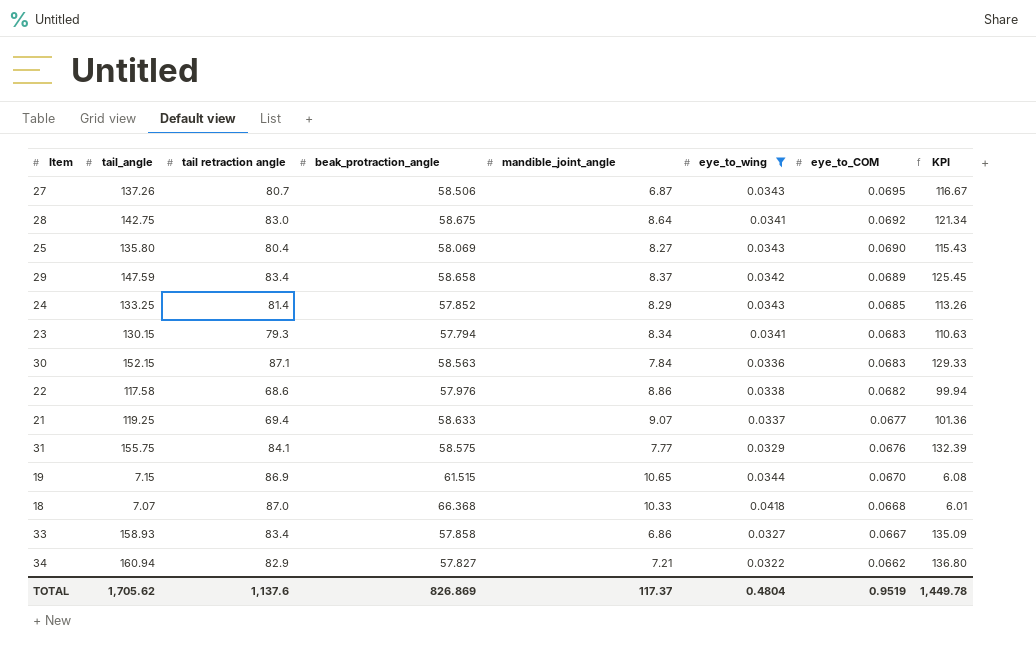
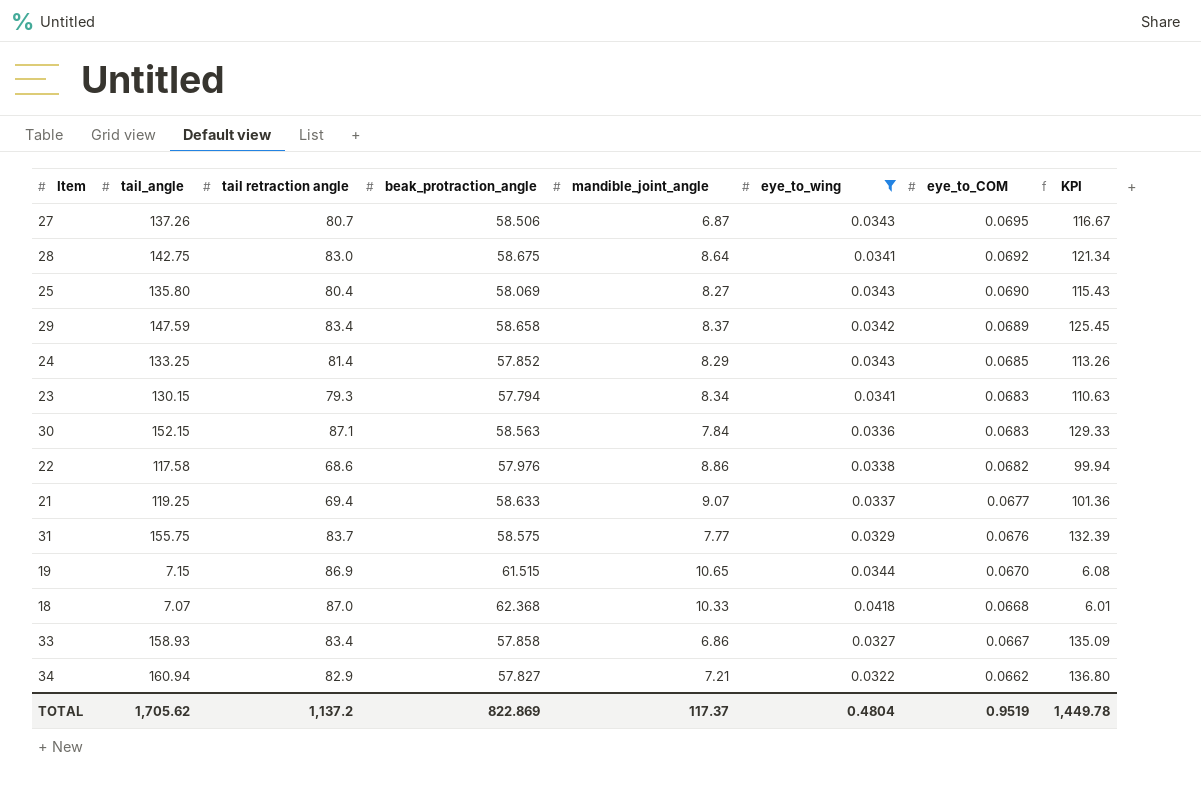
31 | tail retraction angle: 84.1 -> 83.7
18 | beak_protraction_angle: 66.368 -> 62.368
TOTAL | tail retraction angle: 1,137.6 -> 1,137.2
TOTAL | beak_protraction_angle: 826.869 -> 822.869

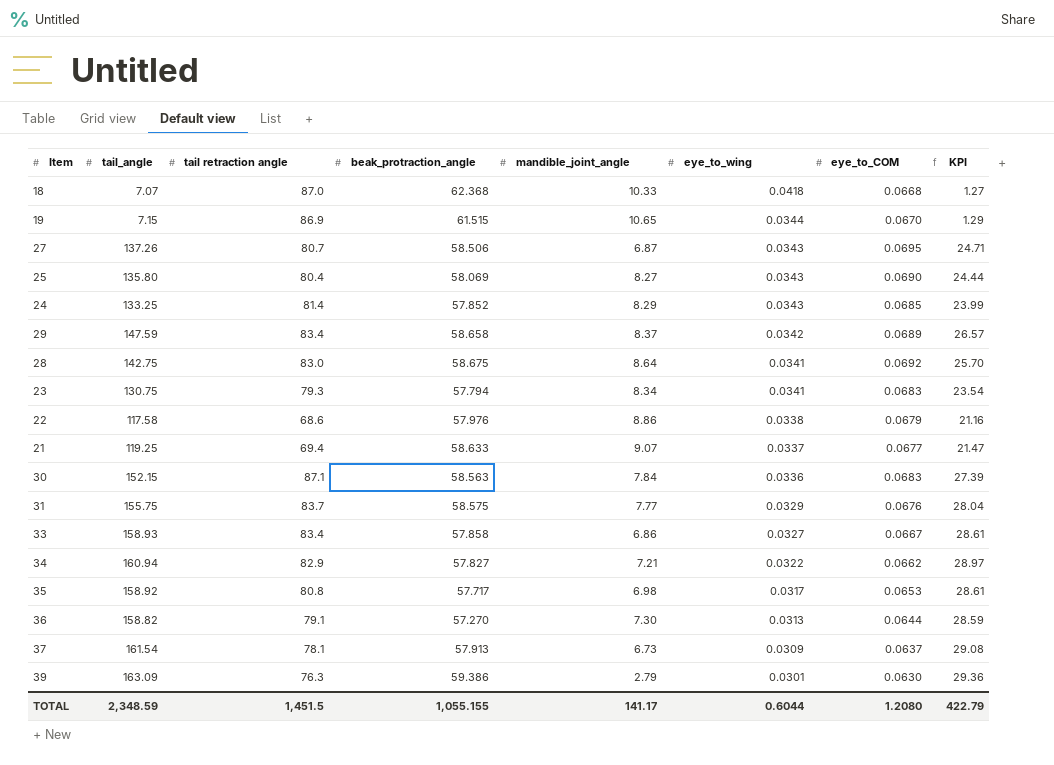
filter: eye_to_wing >= 0.0322 -> none
row order: eye_to_COM descending -> eye_to_wing descending
column KPI | formula: [tail_angle] * 0.85 -> [tail_angle] * 0.18
23 | tail_angle: 130.15 -> 130.75
22 | eye_to_COM: 0.0682 -> 0.0679
TOTAL | tail_angle: 1,705.62 -> 2,348.59
TOTAL | tail retraction angle: 1,137.2 -> 1,451.5
TOTAL | beak_protraction_angle: 822.869 -> 1,055.155
TOTAL | mandible_joint_angle: 117.37 -> 141.17
TOTAL | eye_to_wing: 0.4804 -> 0.6044
TOTAL | eye_to_COM: 0.9519 -> 1.2080
TOTAL | KPI: 1,449.78 -> 422.79

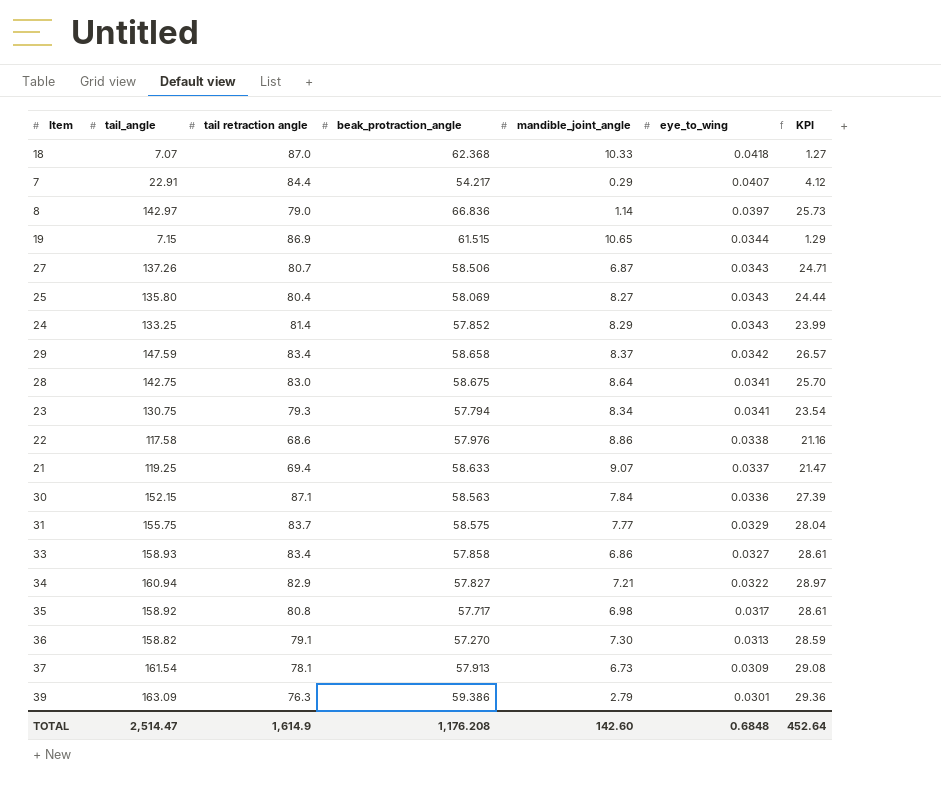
column eye_to_COM | position: 7 -> none
row 7: none -> 22.91 | 84.4 | 54.217 | 0.29 | 0.0407 | 4.12
row 8: none -> 142.97 | 79.0 | 66.836 | 1.14 | 0.0397 | 25.73
TOTAL | tail_angle: 2,348.59 -> 2,514.47
TOTAL | tail retraction angle: 1,451.5 -> 1,614.9
TOTAL | beak_protraction_angle: 1,055.155 -> 1,176.208
TOTAL | mandible_joint_angle: 141.17 -> 142.60
TOTAL | eye_to_wing: 0.6044 -> 0.6848
TOTAL | KPI: 422.79 -> 452.64

